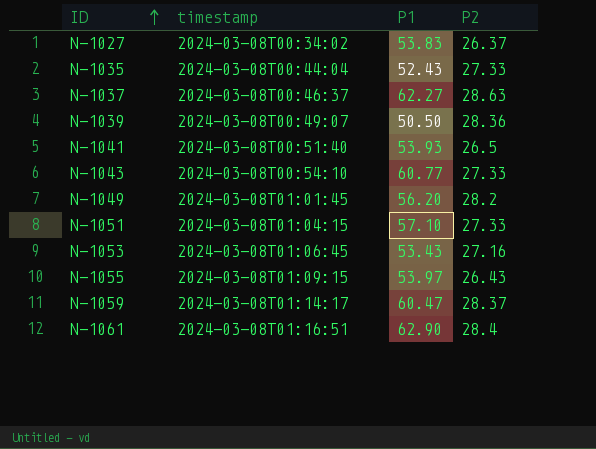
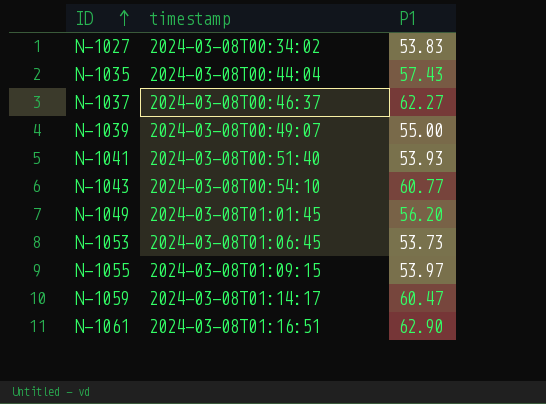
column P2 | position: 4 -> none
row N-1051: 2024-03-08T01:04:15 | 57.10 | 27.33 -> none
N-1035 | P1: 52.43 -> 57.43
N-1039 | P1: 50.50 -> 55.00
N-1053 | P1: 53.43 -> 53.73

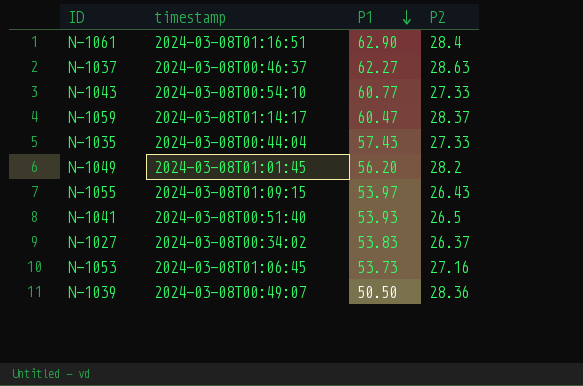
row order: ID ascending -> P1 descending
column P2 | position: none -> 4
N-1039 | P1: 55.00 -> 50.50

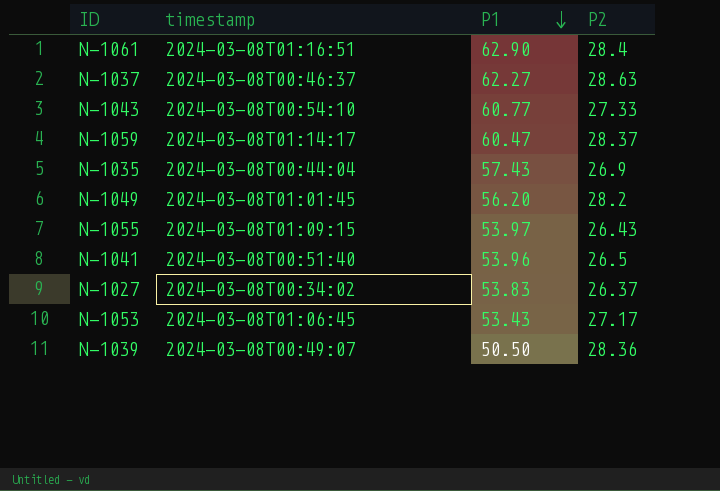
N-1035 | P2: 27.33 -> 26.9
N-1041 | P1: 53.93 -> 53.96
N-1053 | P1: 53.73 -> 53.43
N-1053 | P2: 27.16 -> 27.17

